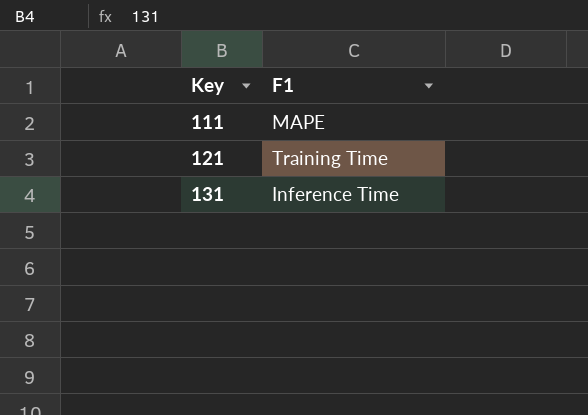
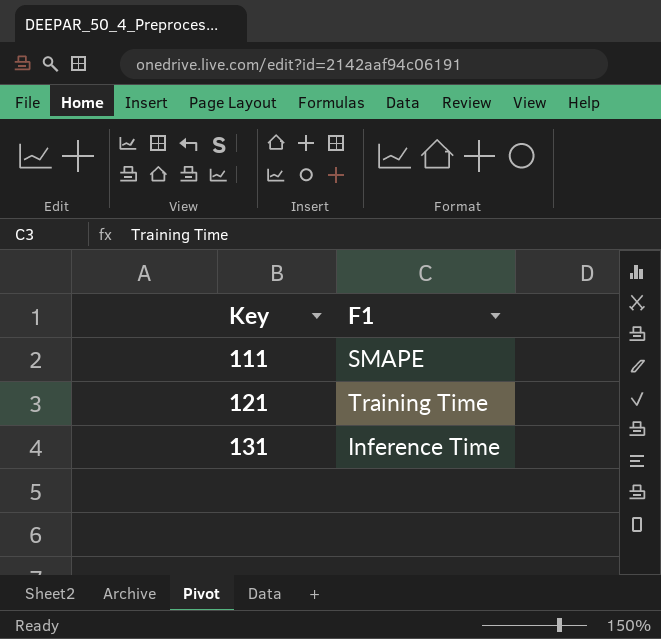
111 | F1: MAPE -> SMAPE

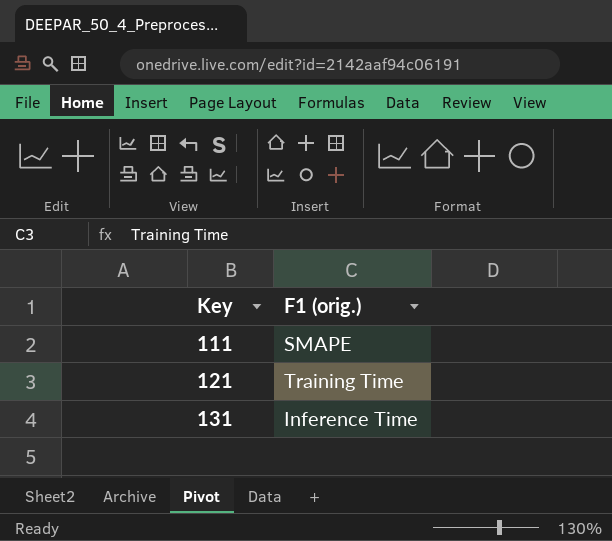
column name: F1 -> F1 (orig.)

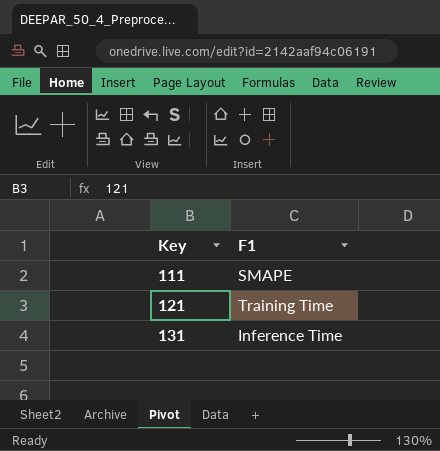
column name: F1 (orig.) -> F1

